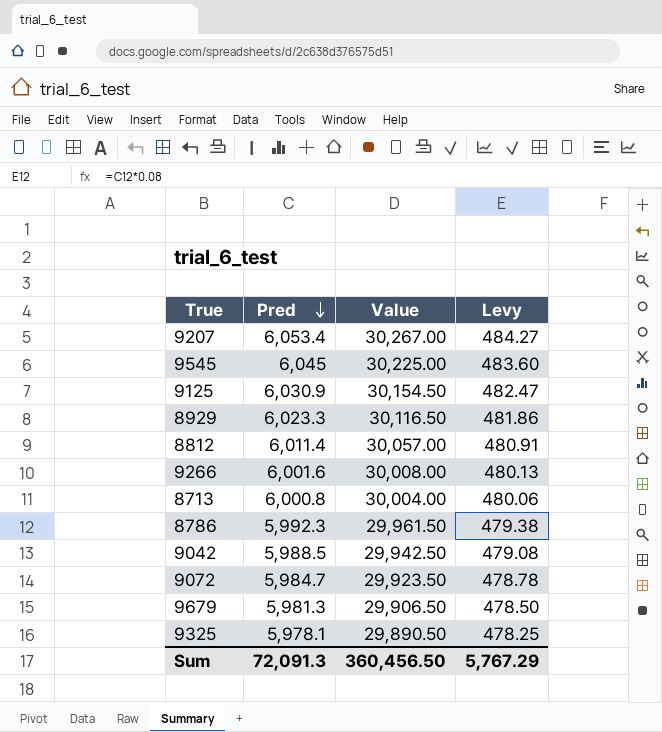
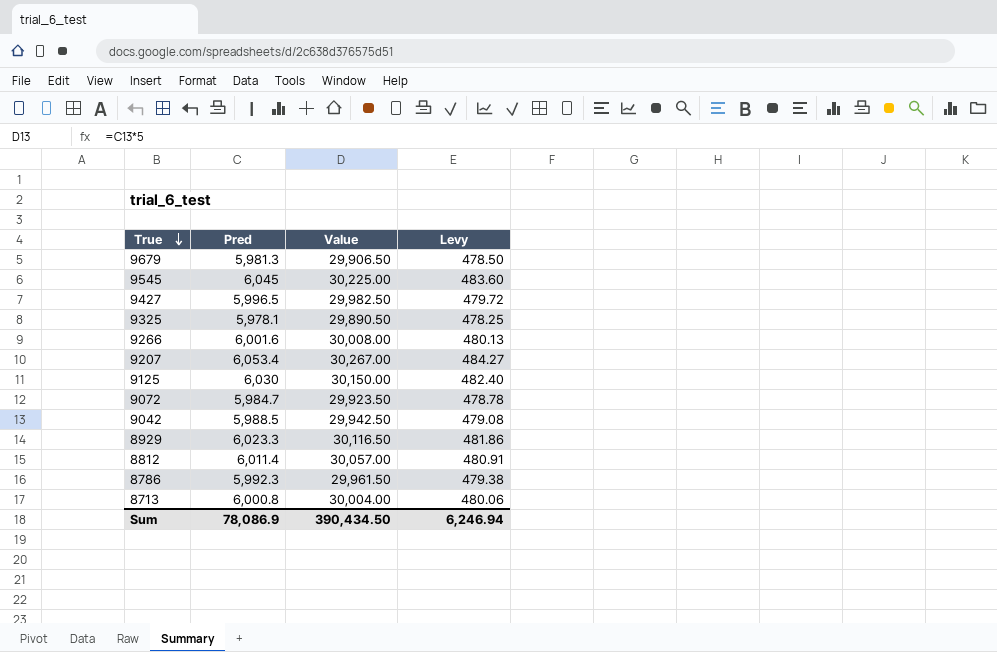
row order: Pred descending -> True descending
row 9427: none -> 5,996.5 | 29,982.50 | 479.72
9125 | Pred: 6,030.9 -> 6,030
9125 | Value: 30,154.50 -> 30,150.00
9125 | Levy: 482.47 -> 482.40
Sum | Pred: 72,091.3 -> 78,086.9
Sum | Value: 360,456.50 -> 390,434.50
Sum | Levy: 5,767.29 -> 6,246.94

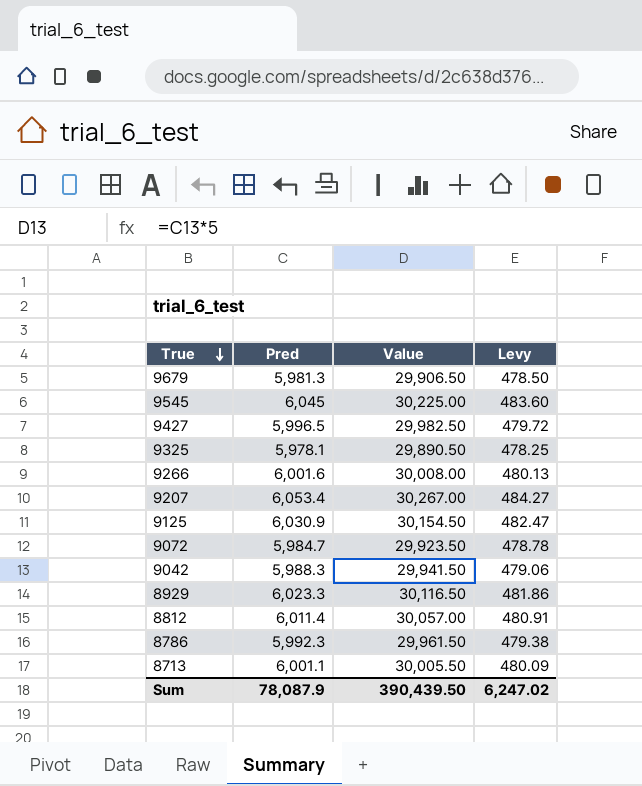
9125 | Pred: 6,030 -> 6,030.9
9125 | Value: 30,150.00 -> 30,154.50
9125 | Levy: 482.40 -> 482.47
9042 | Pred: 5,988.5 -> 5,988.3
9042 | Value: 29,942.50 -> 29,941.50
9042 | Levy: 479.08 -> 479.06
8713 | Pred: 6,000.8 -> 6,001.1
8713 | Value: 30,004.00 -> 30,005.50
8713 | Levy: 480.06 -> 480.09
Sum | Pred: 78,086.9 -> 78,087.9
Sum | Value: 390,434.50 -> 390,439.50
Sum | Levy: 6,246.94 -> 6,247.02

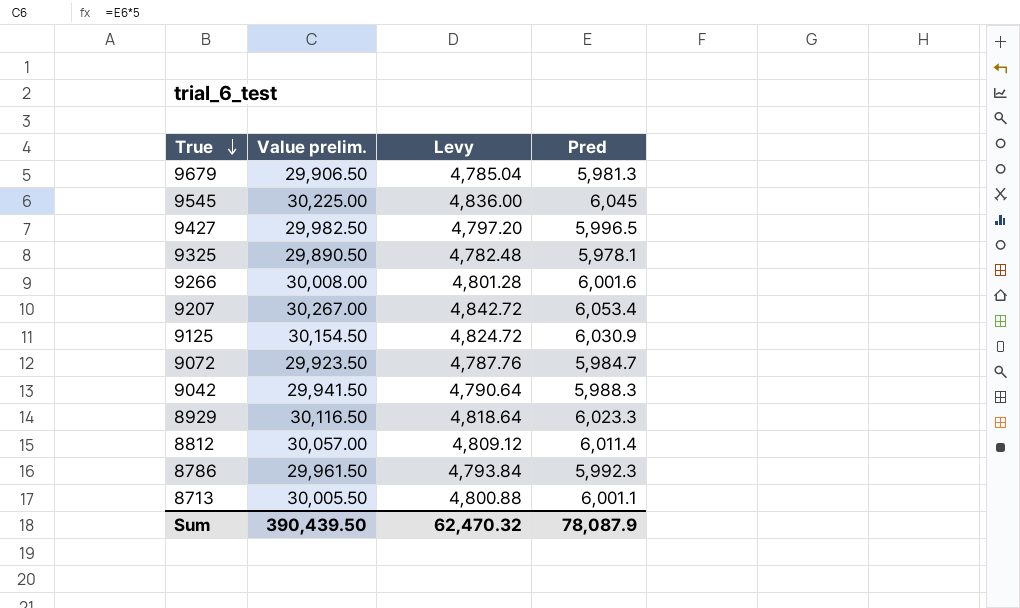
column name: Value -> Value prelim.
column Levy | formula: [Pred] * 0.08 -> [Pred] * 0.8
column Pred | position: 2 -> 4
Sum | Levy: 6,247.02 -> 62,470.32

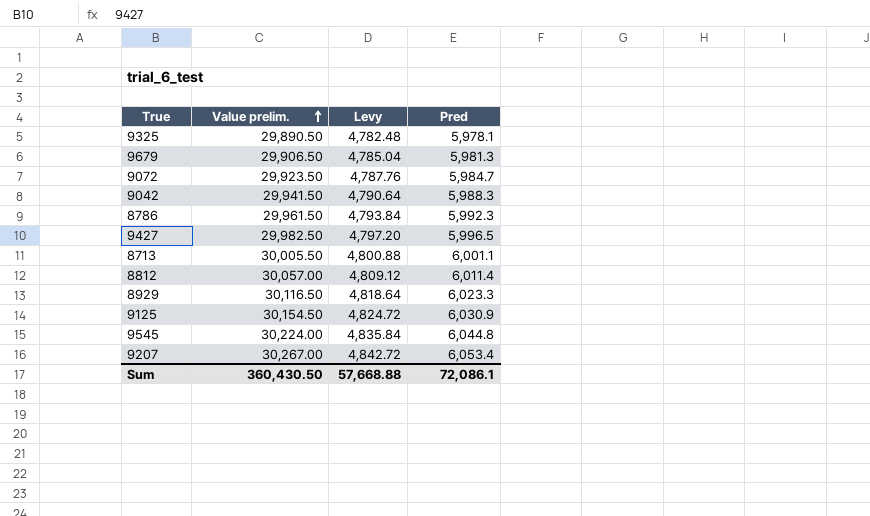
row order: True descending -> Value prelim. ascending
row 9266: 30,008.00 | 4,801.28 | 6,001.6 -> none
9545 | Value prelim.: 30,225.00 -> 30,224.00
9545 | Levy: 4,836.00 -> 4,835.84
9545 | Pred: 6,045 -> 6,044.8
Sum | Value prelim.: 390,439.50 -> 360,430.50
Sum | Levy: 62,470.32 -> 57,668.88
Sum | Pred: 78,087.9 -> 72,086.1

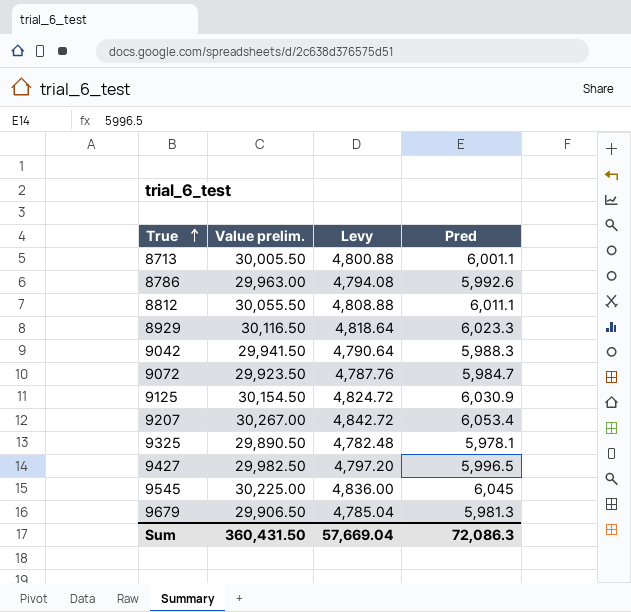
row order: Value prelim. ascending -> True ascending
8786 | Value prelim.: 29,961.50 -> 29,963.00
8786 | Levy: 4,793.84 -> 4,794.08
8786 | Pred: 5,992.3 -> 5,992.6
8812 | Value prelim.: 30,057.00 -> 30,055.50
8812 | Levy: 4,809.12 -> 4,808.88
8812 | Pred: 6,011.4 -> 6,011.1
9545 | Value prelim.: 30,224.00 -> 30,225.00
9545 | Levy: 4,835.84 -> 4,836.00
9545 | Pred: 6,044.8 -> 6,045
Sum | Value prelim.: 360,430.50 -> 360,431.50
Sum | Levy: 57,668.88 -> 57,669.04
Sum | Pred: 72,086.1 -> 72,086.3

